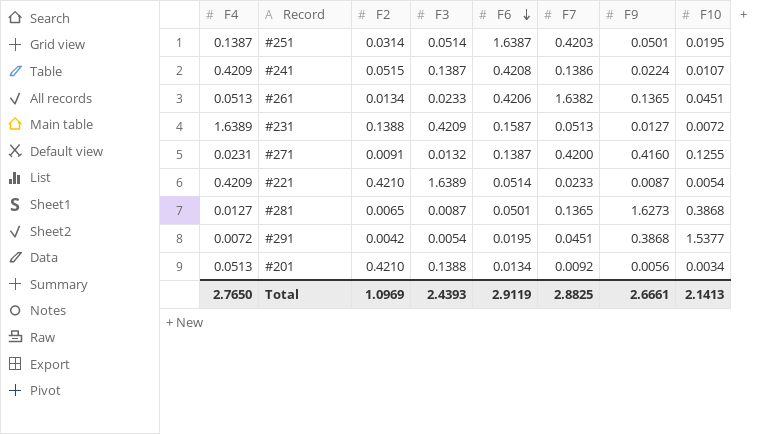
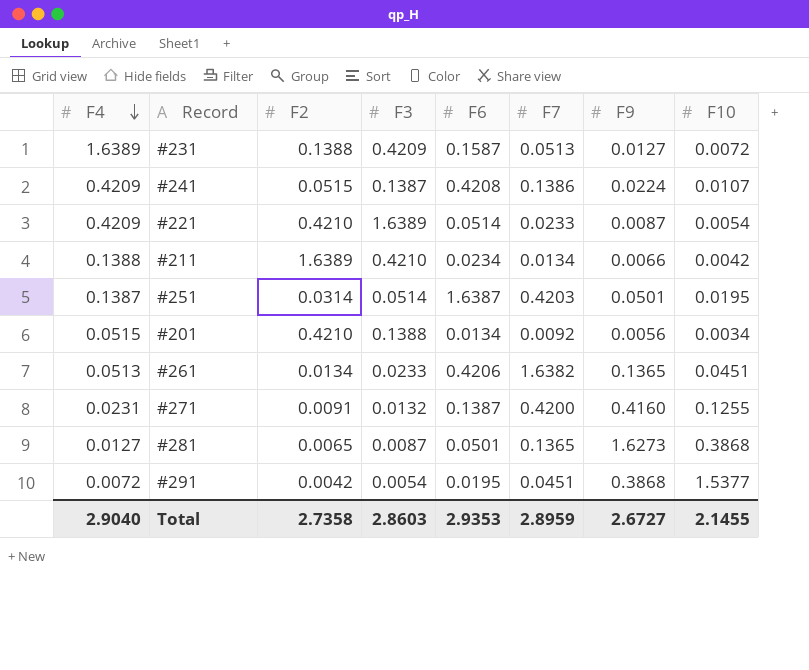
row order: F6 descending -> F4 descending
row #211: none -> 0.1388 | 1.6389 | 0.4210 | 0.0234 | 0.0134 | 0.0066 | 0.0042
#201 | F4: 0.0513 -> 0.0515
Total | F4: 2.7650 -> 2.9040
Total | F2: 1.0969 -> 2.7358
Total | F3: 2.4393 -> 2.8603
Total | F6: 2.9119 -> 2.9353
Total | F7: 2.8825 -> 2.8959
Total | F9: 2.6661 -> 2.6727
Total | F10: 2.1413 -> 2.1455

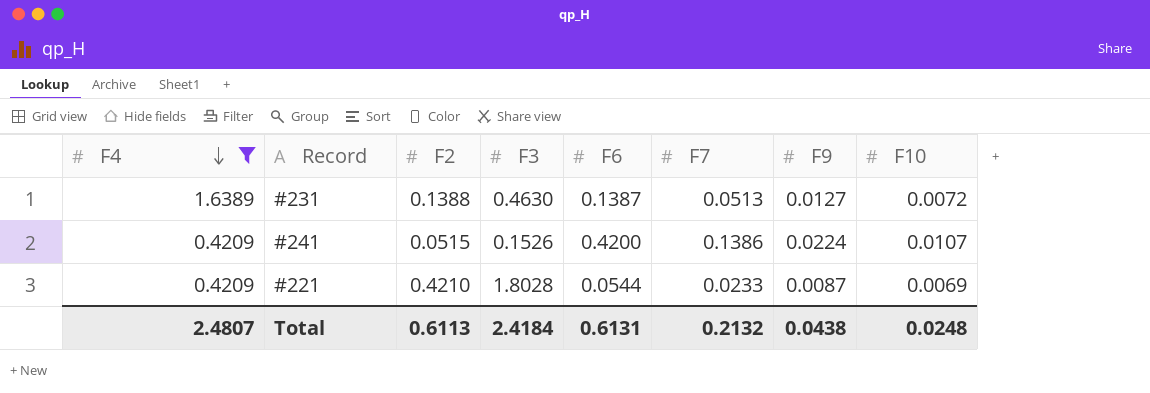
filter: none -> F4 >= 0.4209
#231 | F3: 0.4209 -> 0.4630
#231 | F6: 0.1587 -> 0.1387
#241 | F3: 0.1387 -> 0.1526
#241 | F6: 0.4208 -> 0.4200
#221 | F3: 1.6389 -> 1.8028
#221 | F6: 0.0514 -> 0.0544
#221 | F10: 0.0054 -> 0.0069
Total | F4: 2.9040 -> 2.4807
Total | F2: 2.7358 -> 0.6113
Total | F3: 2.8603 -> 2.4184
Total | F6: 2.9353 -> 0.6131
Total | F7: 2.8959 -> 0.2132
Total | F9: 2.6727 -> 0.0438
Total | F10: 2.1455 -> 0.0248

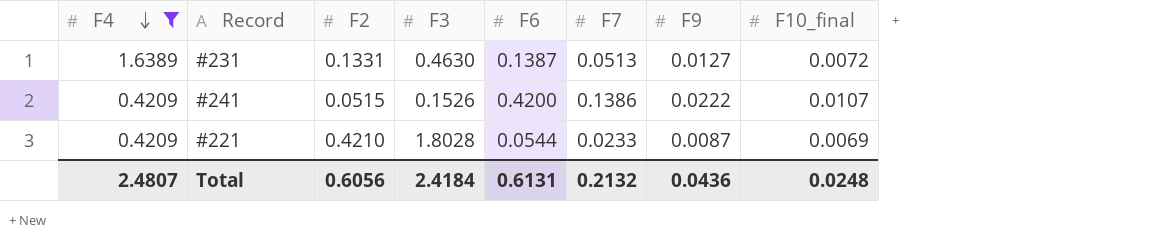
column name: F10 -> F10_final
#231 | F2: 0.1388 -> 0.1331
#241 | F9: 0.0224 -> 0.0222
Total | F2: 0.6113 -> 0.6056
Total | F9: 0.0438 -> 0.0436

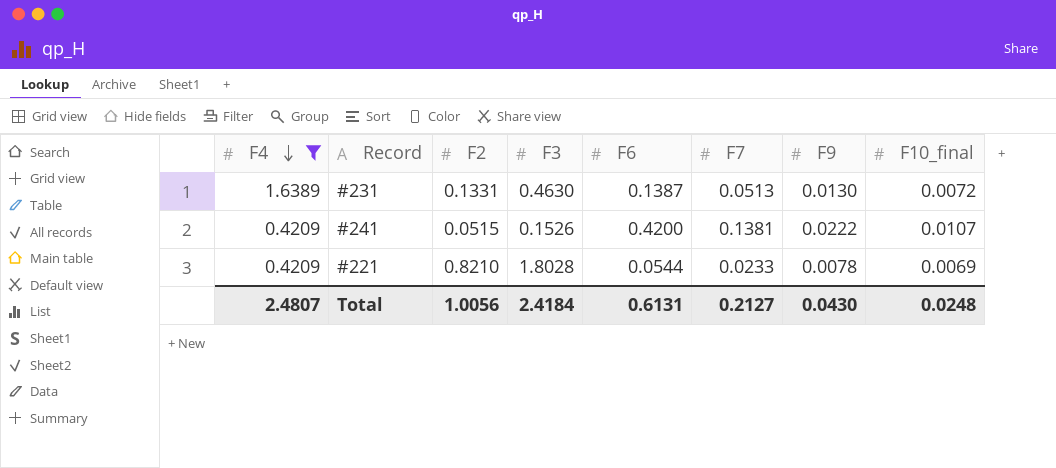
#231 | F9: 0.0127 -> 0.0130
#241 | F7: 0.1386 -> 0.1381
#221 | F2: 0.4210 -> 0.8210
#221 | F9: 0.0087 -> 0.0078
Total | F2: 0.6056 -> 1.0056
Total | F7: 0.2132 -> 0.2127
Total | F9: 0.0436 -> 0.0430

